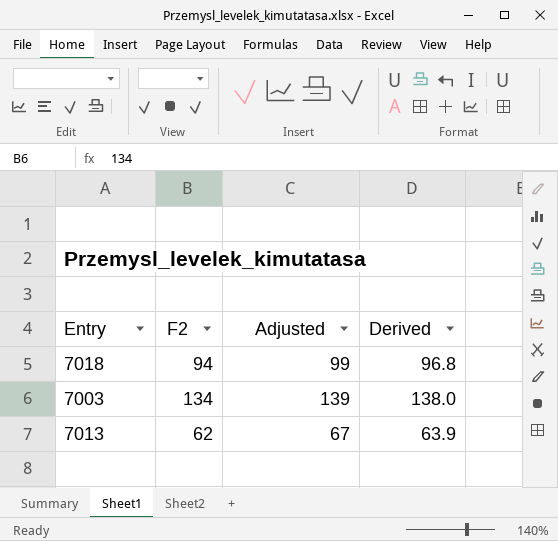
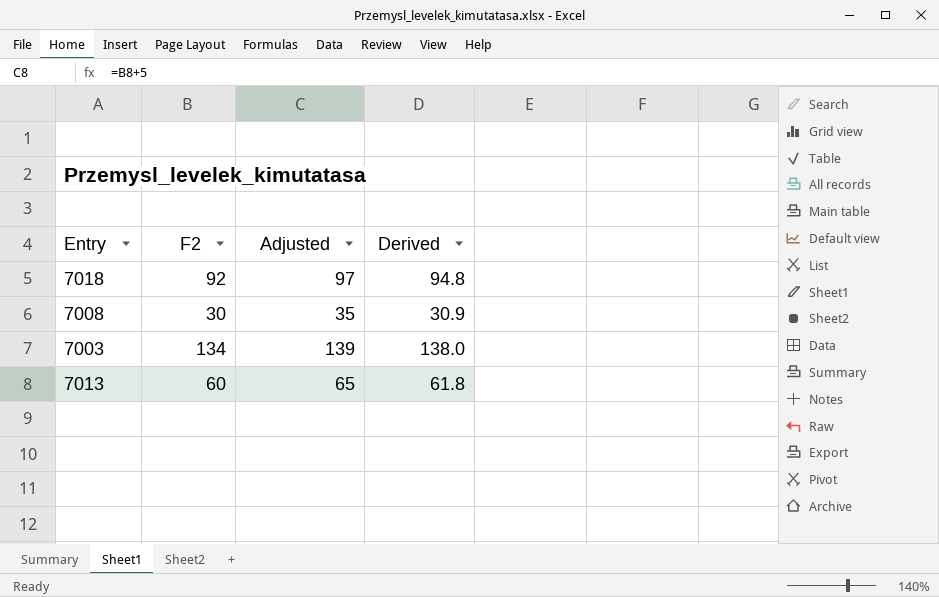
7018 | F2: 94 -> 92
7018 | Adjusted: 99 -> 97
7018 | Derived: 96.8 -> 94.8
row 7008: none -> 30 | 35 | 30.9
7013 | F2: 62 -> 60
7013 | Adjusted: 67 -> 65
7013 | Derived: 63.9 -> 61.8

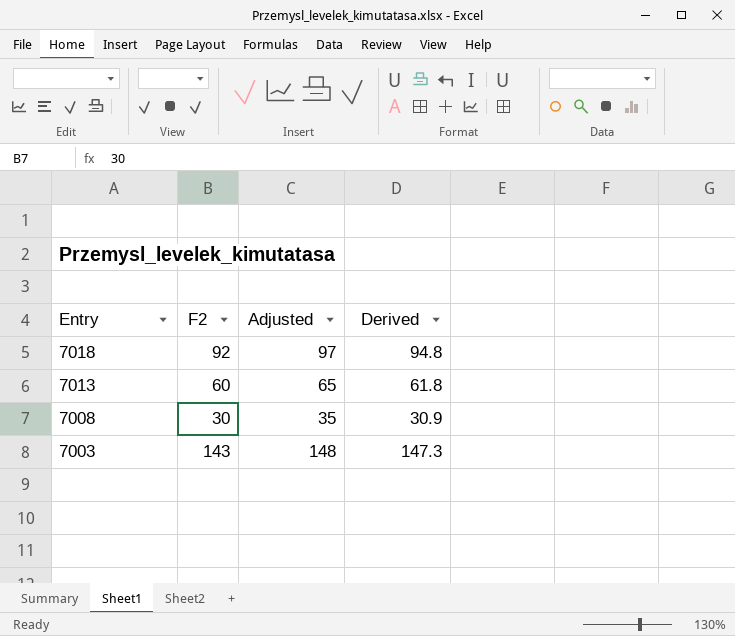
row order: none -> Entry descending
7003 | F2: 134 -> 143
7003 | Adjusted: 139 -> 148
7003 | Derived: 138.0 -> 147.3

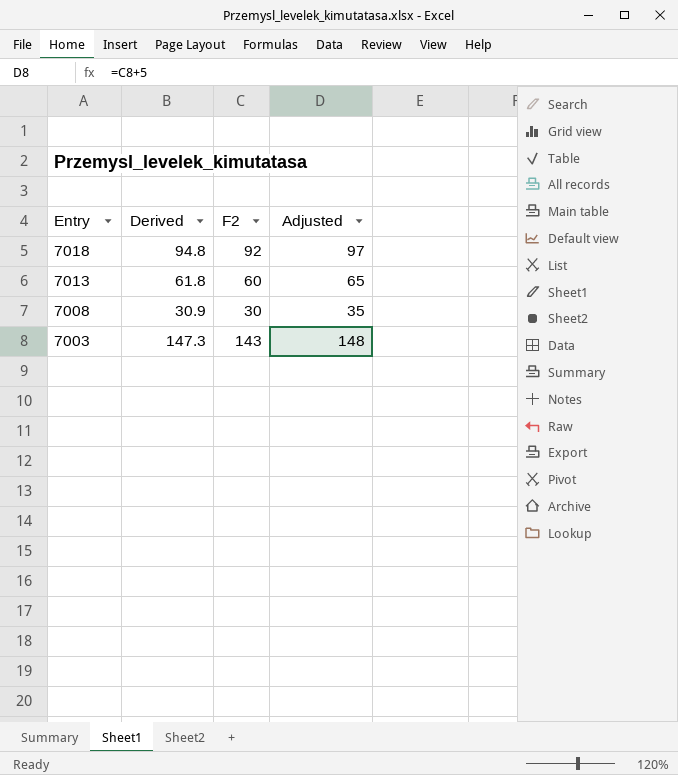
column Derived | position: 4 -> 2

